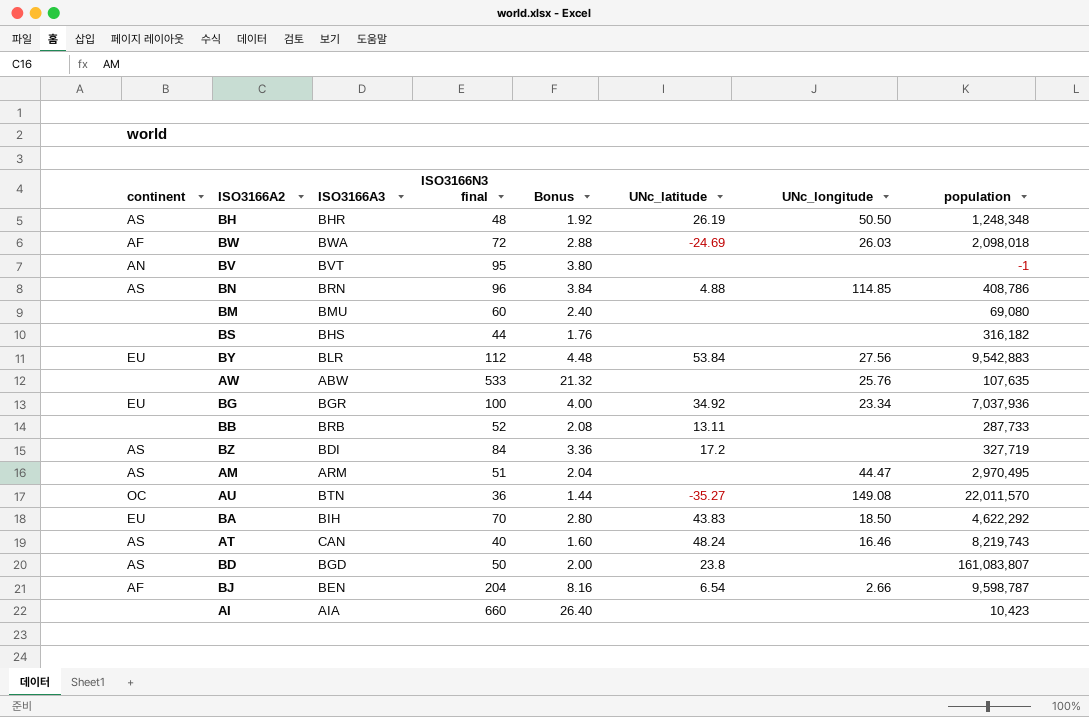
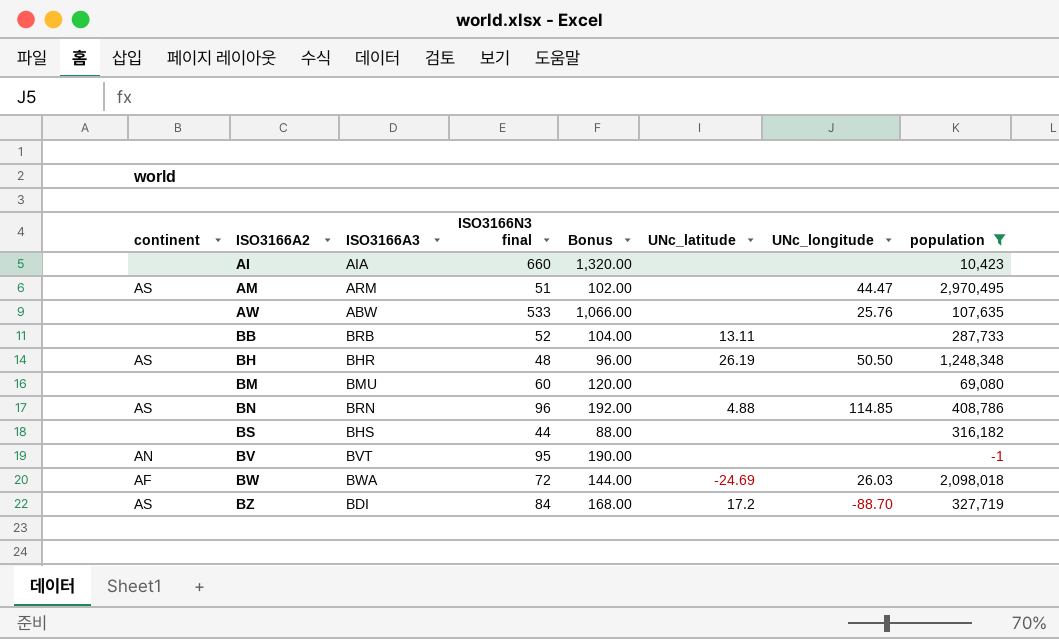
filter: none -> population <= 2,970,495
row order: none -> ISO3166A2 ascending
column Bonus | formula: [ISO3166N3 final] * 0.04 -> [ISO3166N3 final] * 2
BZ | UNc_longitude: none -> -88.70

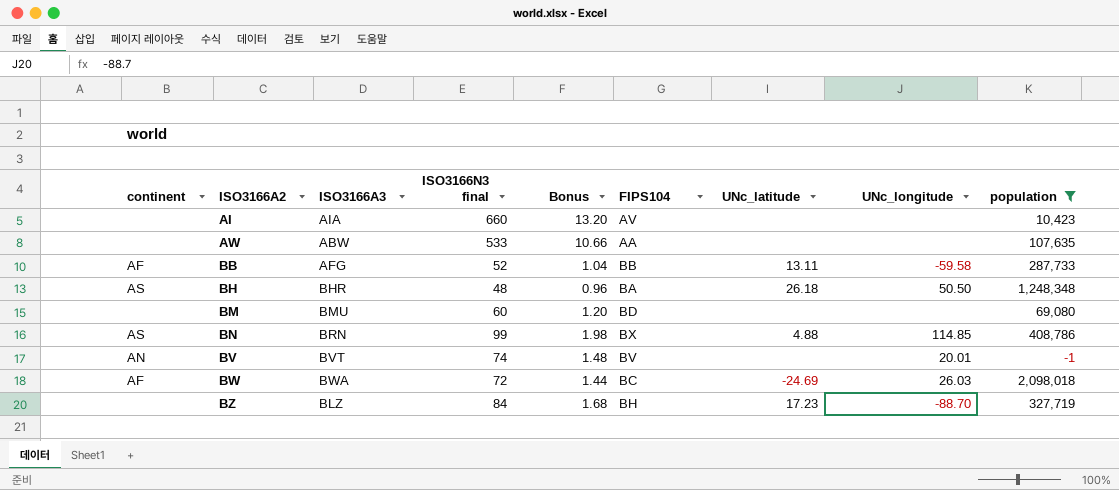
column Bonus | formula: [ISO3166N3 final] * 2 -> [ISO3166N3 final] * 0.02
column FIPS104 | position: none -> 6
row AM: AS | ARM | 51 | 102.00 | none | 44.47 | 2,970,495 -> none
row BS: none | BHS | 44 | 88.00 | none | none | 316,182 -> none
AW | UNc_longitude: 25.76 -> none
BB | continent: none -> AF
BB | ISO3166A3: BRB -> AFG
BB | UNc_longitude: none -> -59.58
BH | UNc_latitude: 26.19 -> 26.18
BN | ISO3166N3 final: 96 -> 99
BV | ISO3166N3 final: 95 -> 74
BV | UNc_longitude: none -> 20.01
BZ | continent: AS -> none
BZ | ISO3166A3: BDI -> BLZ
BZ | UNc_latitude: 17.2 -> 17.23

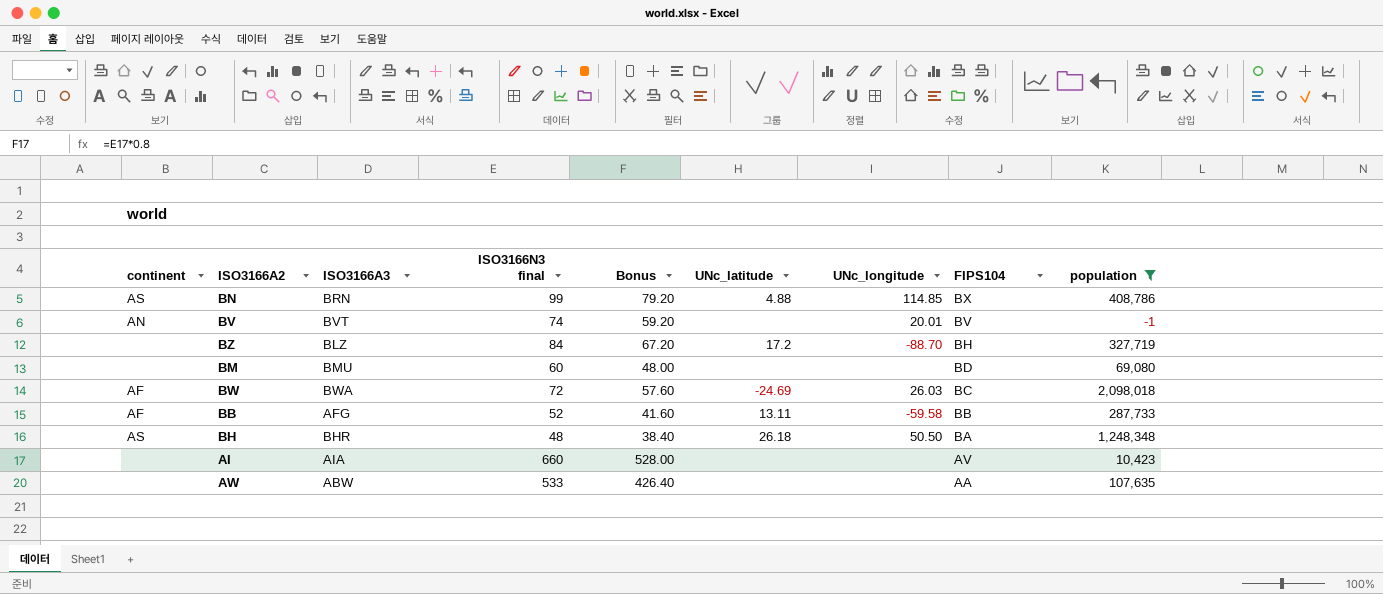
row order: ISO3166A2 ascending -> FIPS104 descending
column Bonus | formula: [ISO3166N3 final] * 0.02 -> [ISO3166N3 final] * 0.8
column FIPS104 | position: 6 -> 8
BZ | UNc_latitude: 17.23 -> 17.2

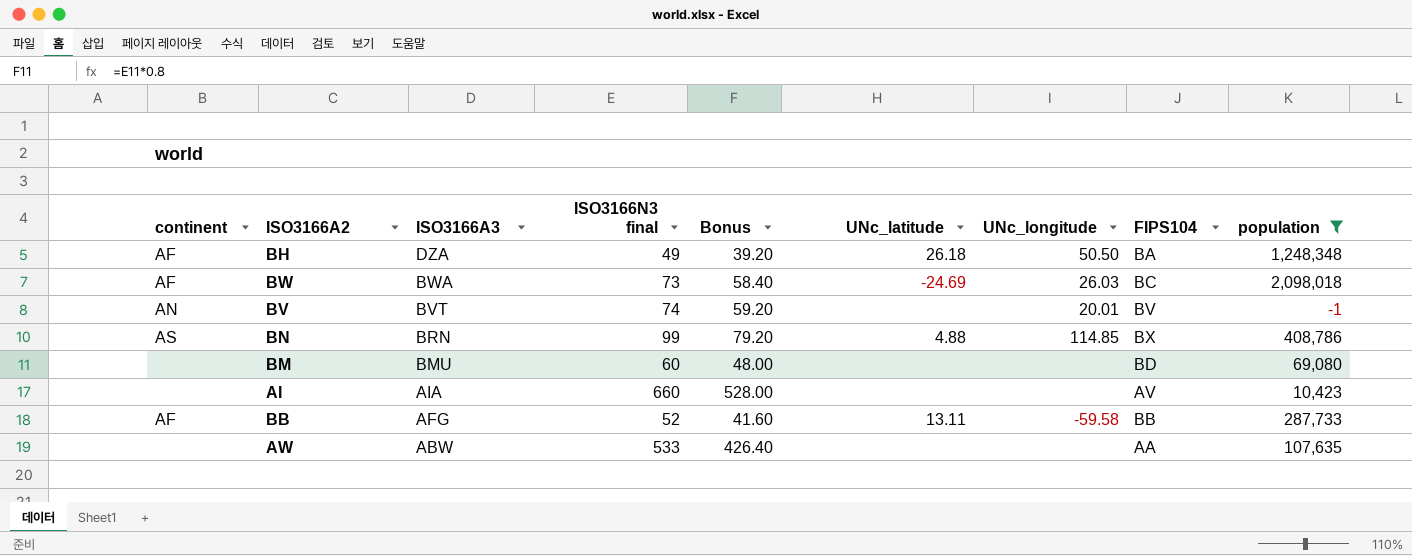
row order: FIPS104 descending -> ISO3166A3 descending
row BZ: none | BLZ | 84 | 67.20 | 17.2 | -88.70 | BH | 327,719 -> none
BH | continent: AS -> AF
BH | ISO3166A3: BHR -> DZA
BH | ISO3166N3 final: 48 -> 49
BH | Bonus: 38.40 -> 39.20
BW | ISO3166N3 final: 72 -> 73
BW | Bonus: 57.60 -> 58.40

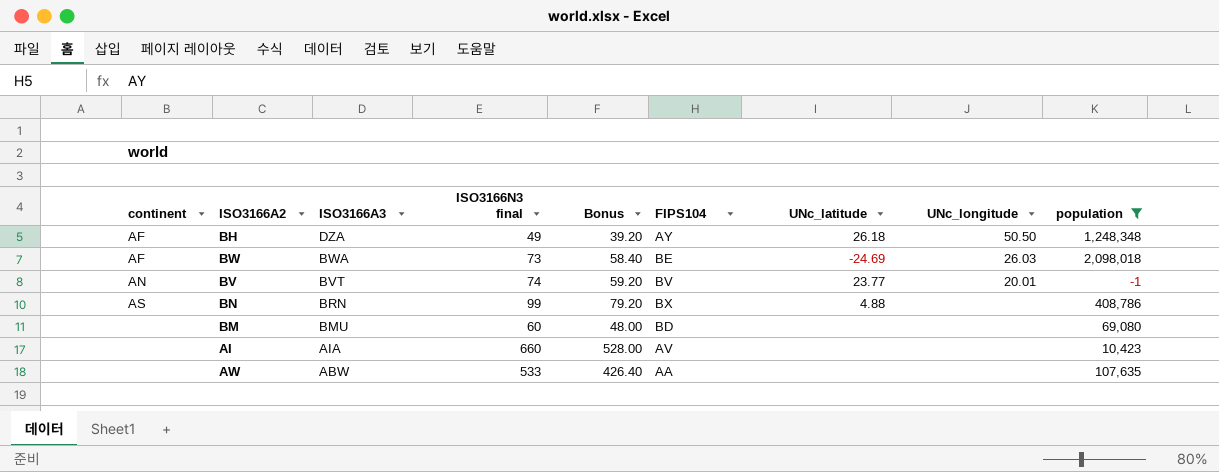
column FIPS104 | position: 8 -> 6
row BB: AF | AFG | 52 | 41.60 | 13.11 | -59.58 | BB | 287,733 -> none
BH | FIPS104: BA -> AY
BW | FIPS104: BC -> BE
BV | UNc_latitude: none -> 23.77
BN | UNc_longitude: 114.85 -> none

